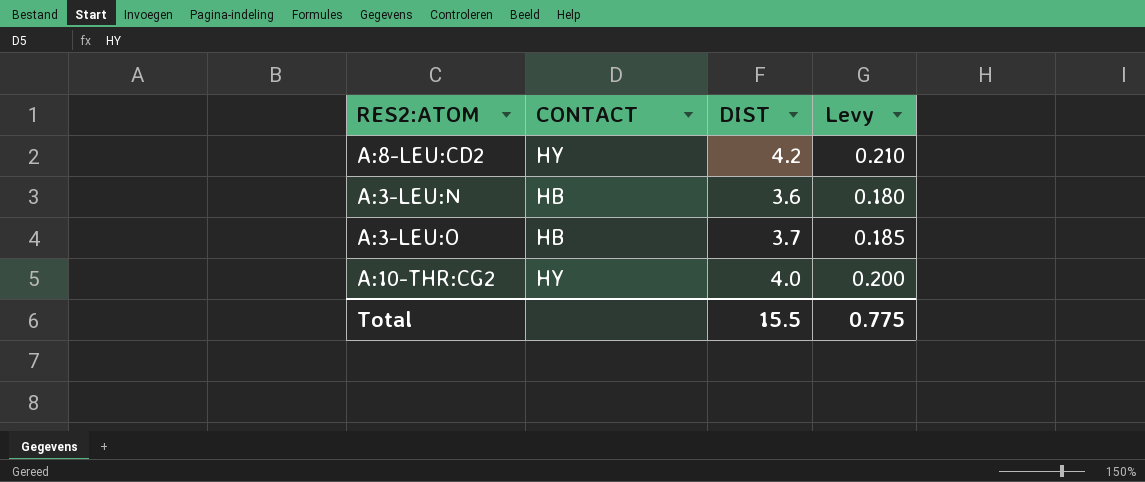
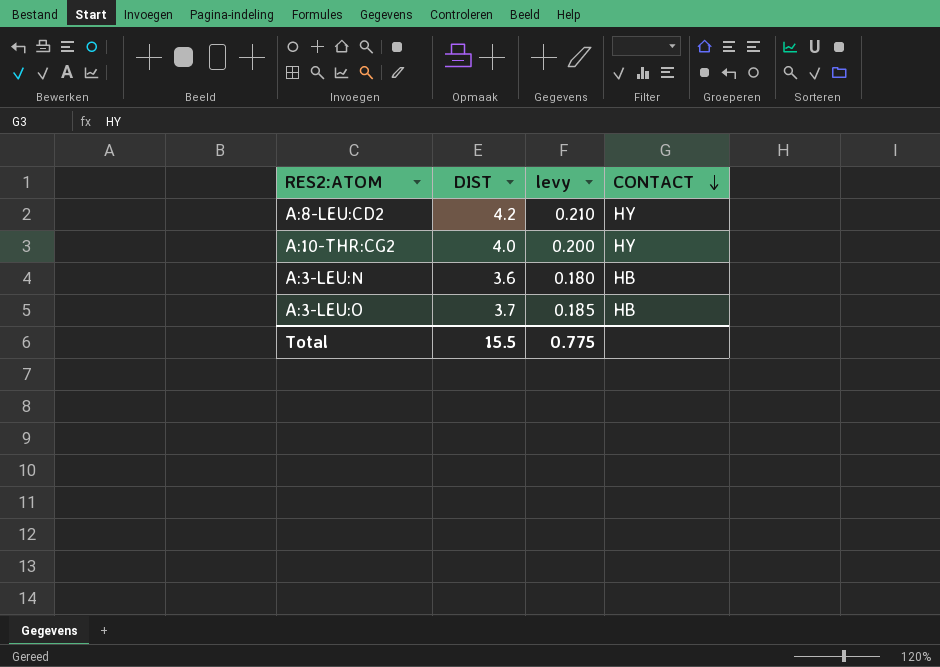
row order: none -> CONTACT descending
column name: Levy -> levy
column CONTACT | position: 2 -> 4

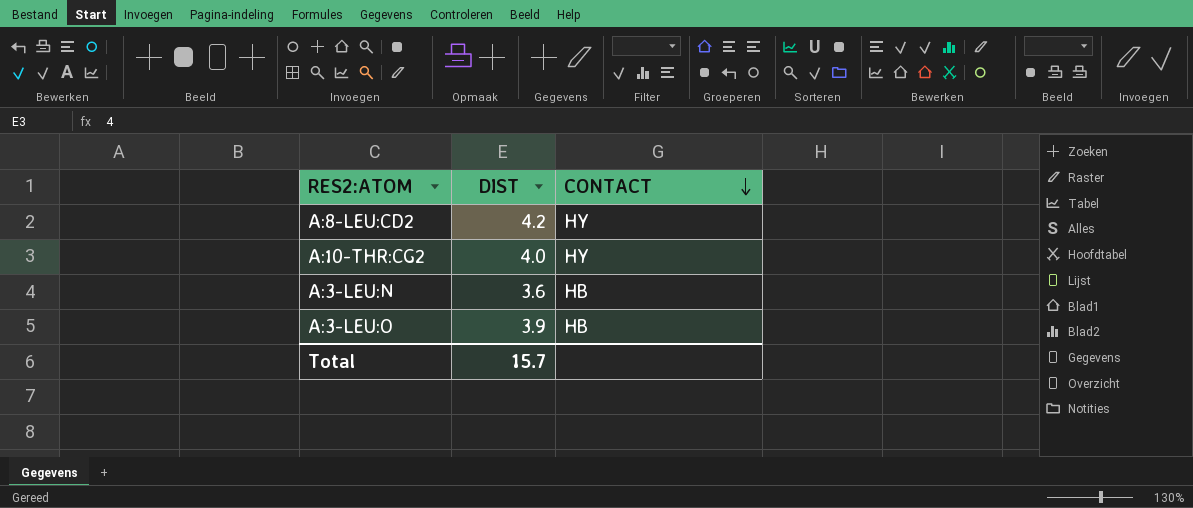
column levy | formula: [DIST] * 0.05 -> none
A:3-LEU:O | DIST: 3.7 -> 3.9
Total | DIST: 15.5 -> 15.7

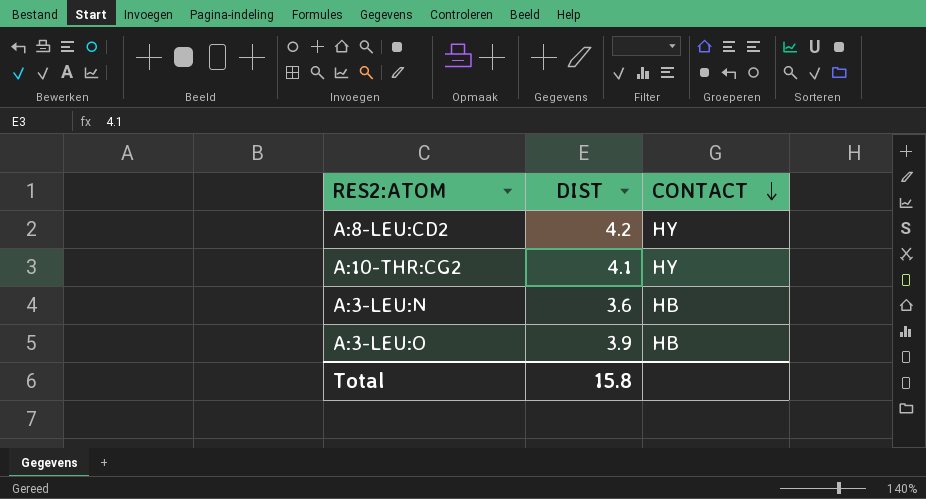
A:10-THR:CG2 | DIST: 4.0 -> 4.1
Total | DIST: 15.7 -> 15.8

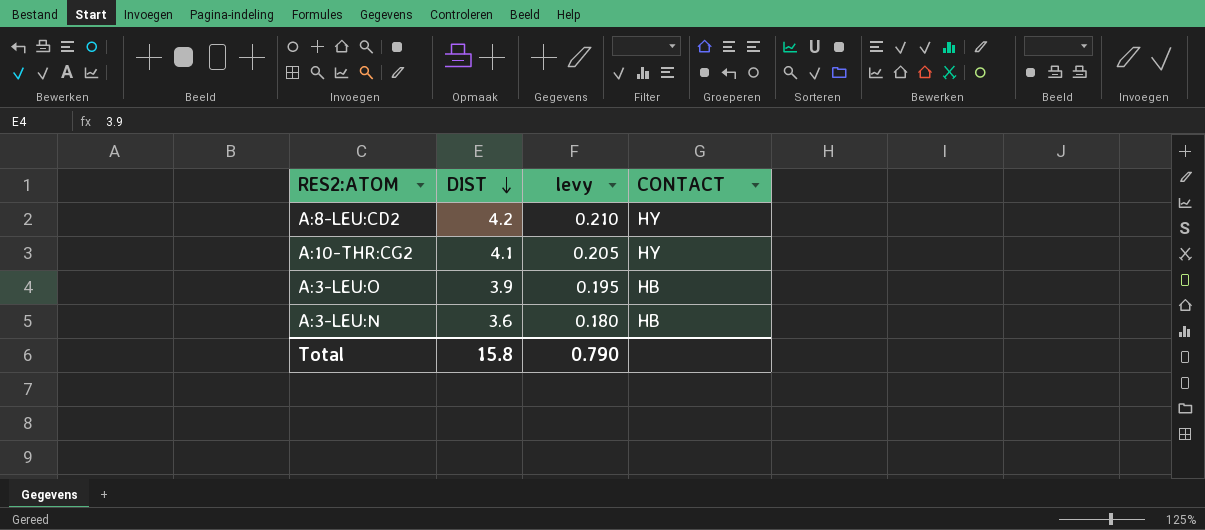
row order: CONTACT descending -> DIST descending
column levy | formula: none -> [DIST] * 0.05

